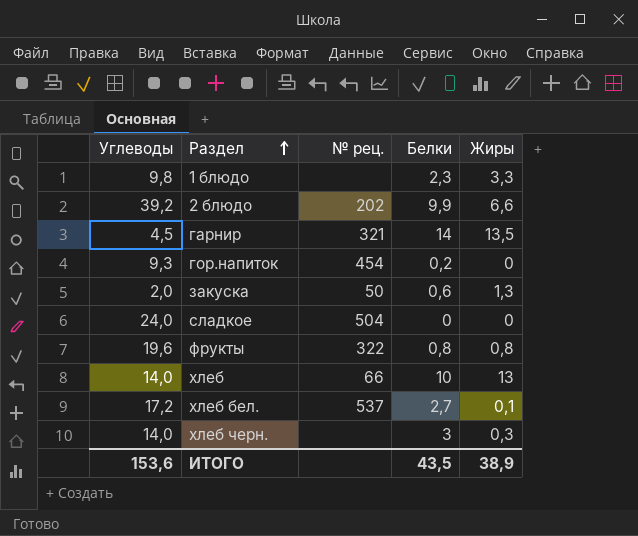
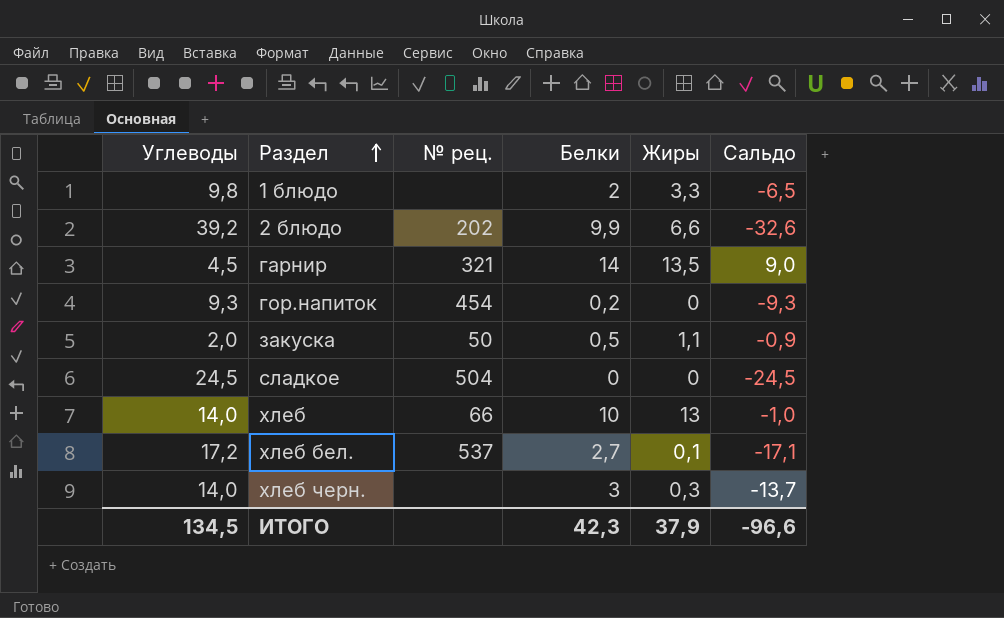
column Сальдо | formula: none -> [Жиры] - [Углеводы]
row фрукты: 19,6 | 322 | 0,8 | 0,8 -> none
1 блюдо | Белки: 2,3 -> 2
закуска | Белки: 0,6 -> 0,5
закуска | Жиры: 1,3 -> 1,1
сладкое | Углеводы: 24,0 -> 24,5
ИТОГО | Углеводы: 153,6 -> 134,5
ИТОГО | Белки: 43,5 -> 42,3
ИТОГО | Жиры: 38,9 -> 37,9

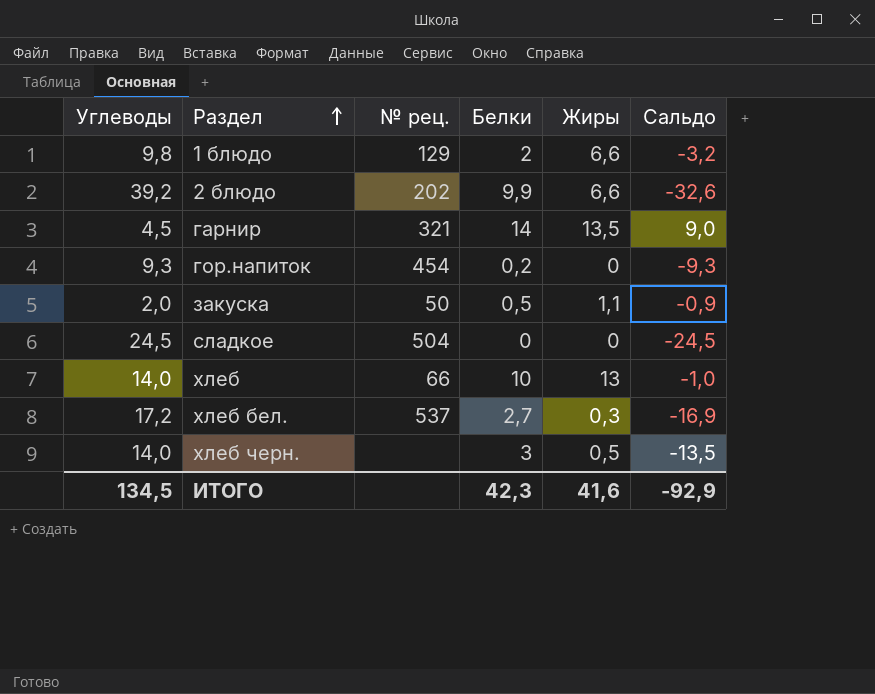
1 блюдо | № рец.: none -> 129
1 блюдо | Жиры: 3,3 -> 6,6
1 блюдо | Сальдо: -6,5 -> -3,2
хлеб бел. | Жиры: 0,1 -> 0,3
хлеб бел. | Сальдо: -17,1 -> -16,9
хлеб черн. | Жиры: 0,3 -> 0,5
хлеб черн. | Сальдо: -13,7 -> -13,5
ИТОГО | Жиры: 37,9 -> 41,6
ИТОГО | Сальдо: -96,6 -> -92,9

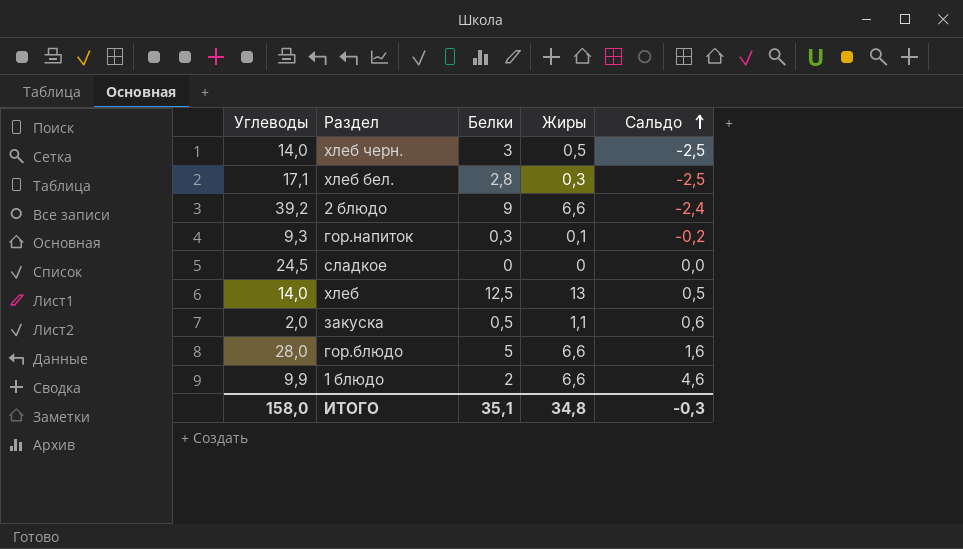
row order: Раздел ascending -> Сальдо ascending
column № рец. | position: 3 -> none
column Сальдо | formula: [Жиры] - [Углеводы] -> [Жиры] - [Белки]
row гарнир: 4,5 | 321 | 14 | 13,5 | 9,0 -> none
хлеб бел. | Углеводы: 17,2 -> 17,1
хлеб бел. | Белки: 2,7 -> 2,8
2 блюдо | Белки: 9,9 -> 9
гор.напиток | Белки: 0,2 -> 0,3
гор.напиток | Жиры: 0 -> 0,1
хлеб | Белки: 10 -> 12,5
row гор.блюдо: none -> 28,0 | 5 | 6,6 | 1,6
1 блюдо | Углеводы: 9,8 -> 9,9
ИТОГО | Углеводы: 134,5 -> 158,0
ИТОГО | Белки: 42,3 -> 35,1
ИТОГО | Жиры: 41,6 -> 34,8
ИТОГО | Сальдо: -92,9 -> -0,3

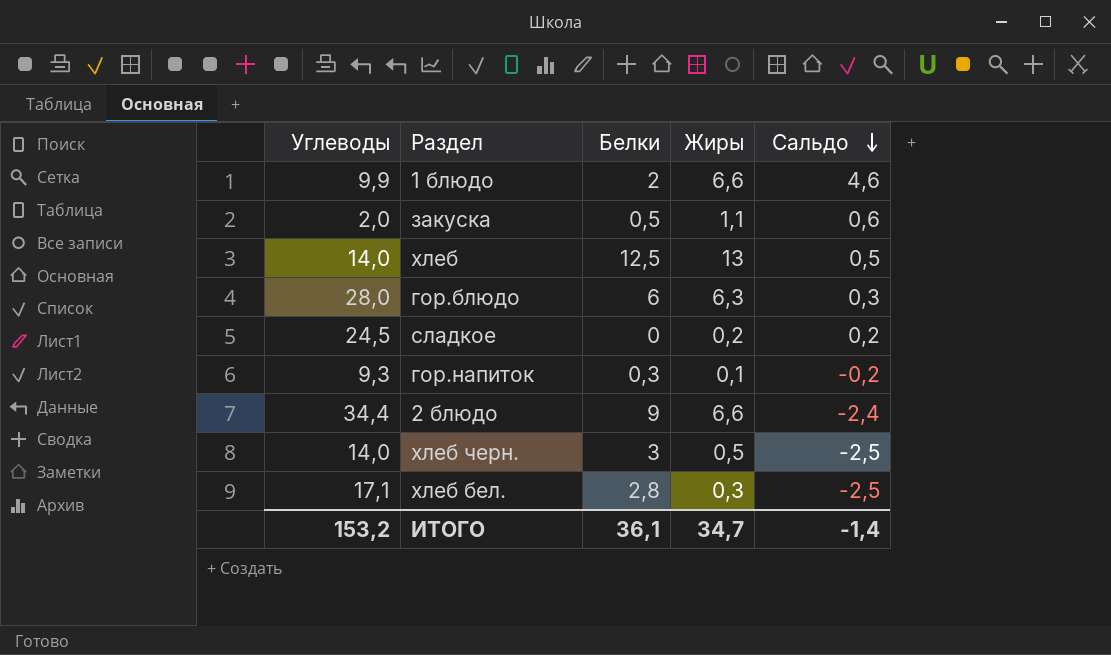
row order: Сальдо ascending -> Сальдо descending
гор.блюдо | Белки: 5 -> 6
гор.блюдо | Жиры: 6,6 -> 6,3
гор.блюдо | Сальдо: 1,6 -> 0,3
сладкое | Жиры: 0 -> 0,2
сладкое | Сальдо: 0,0 -> 0,2
2 блюдо | Углеводы: 39,2 -> 34,4
ИТОГО | Углеводы: 158,0 -> 153,2
ИТОГО | Белки: 35,1 -> 36,1
ИТОГО | Жиры: 34,8 -> 34,7
ИТОГО | Сальдо: -0,3 -> -1,4

